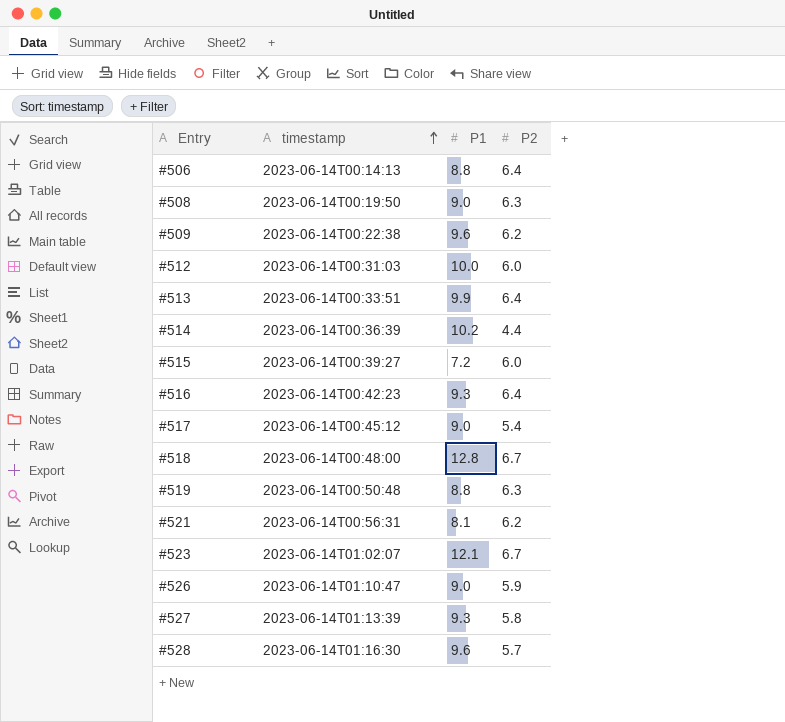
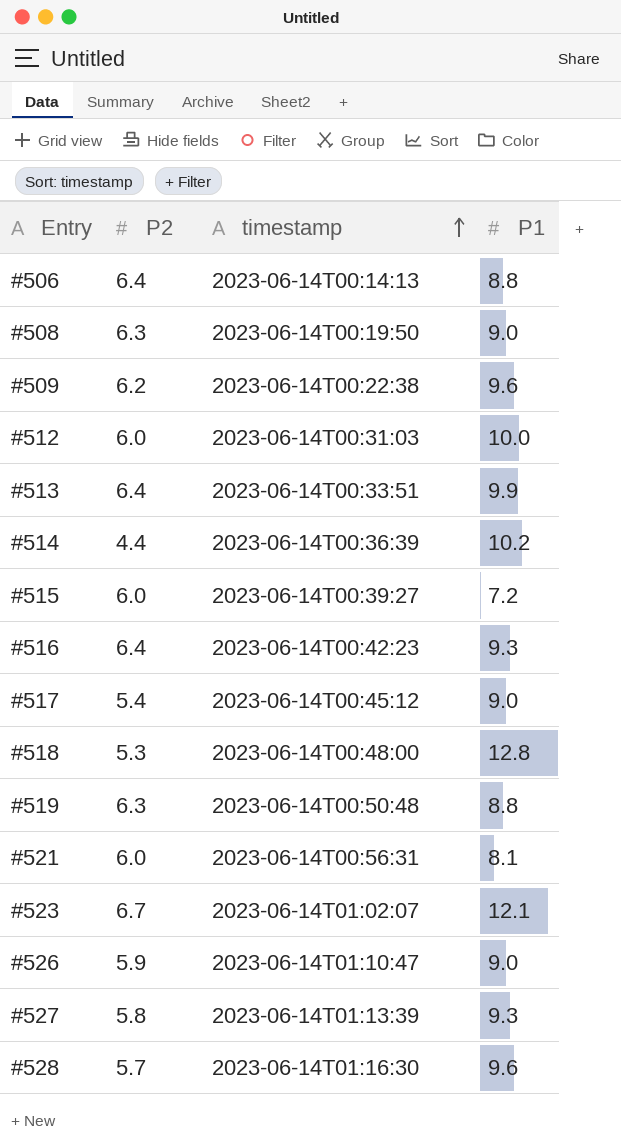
column P2 | position: 4 -> 2
#518 | P2: 6.7 -> 5.3
#521 | P2: 6.2 -> 6.0

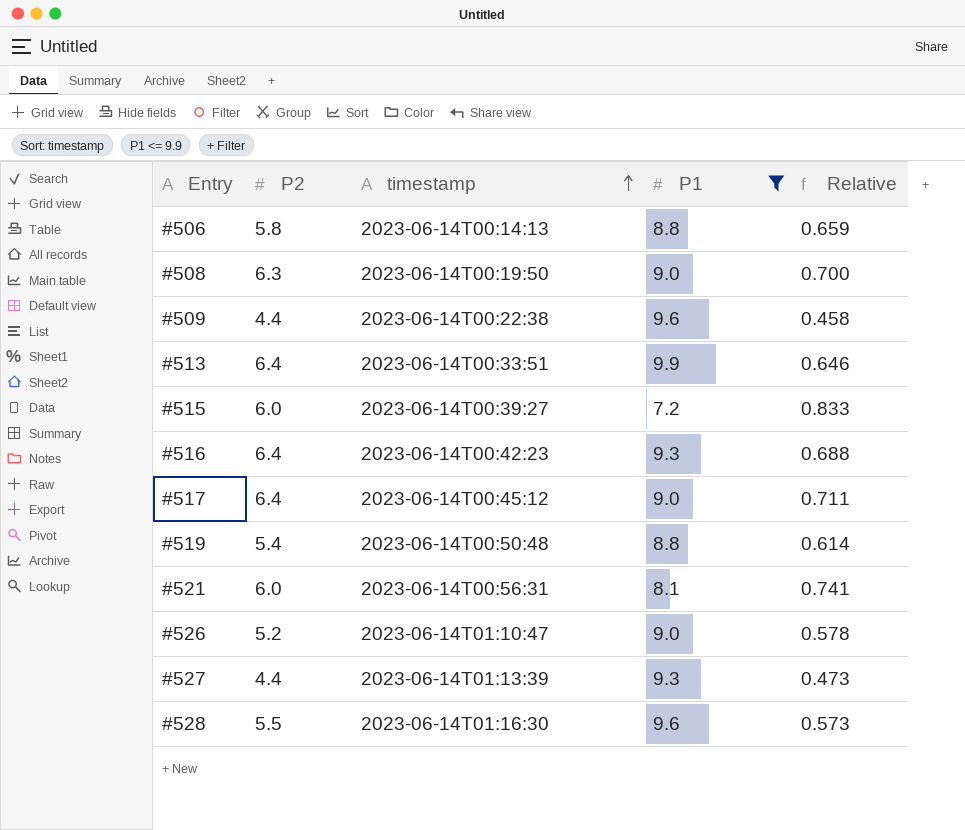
filter: none -> P1 <= 9.9
column Relative | formula: none -> [P2] / [P1]
#506 | P2: 6.4 -> 5.8
#509 | P2: 6.2 -> 4.4
#517 | P2: 5.4 -> 6.4
#519 | P2: 6.3 -> 5.4
#526 | P2: 5.9 -> 5.2
#527 | P2: 5.8 -> 4.4
#528 | P2: 5.7 -> 5.5

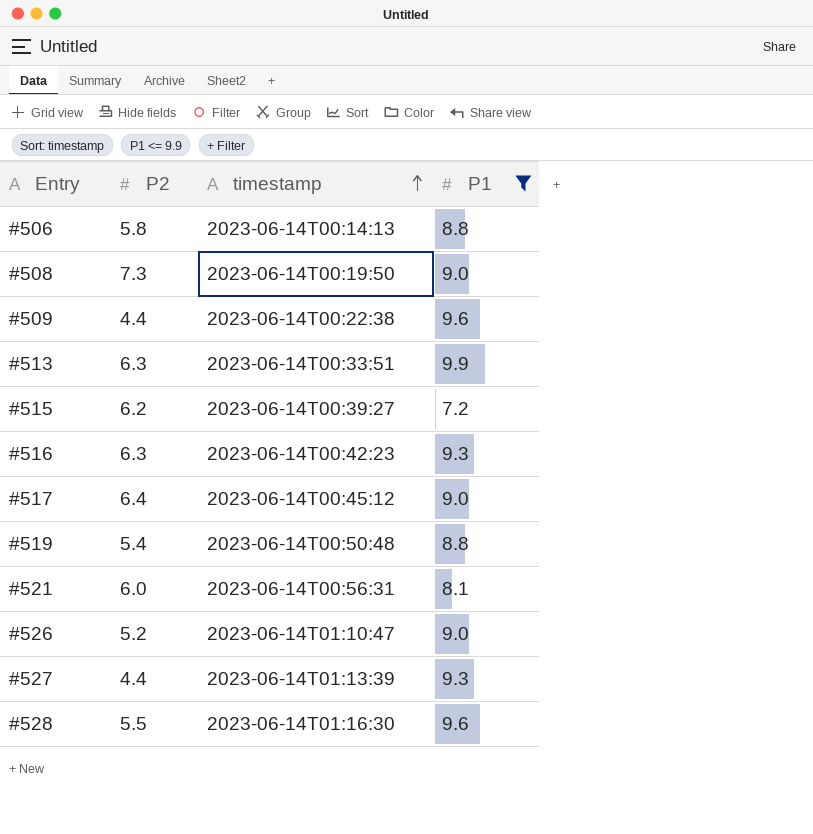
column Relative | formula: [P2] / [P1] -> none
#508 | P2: 6.3 -> 7.3
#513 | P2: 6.4 -> 6.3
#515 | P2: 6.0 -> 6.2
#516 | P2: 6.4 -> 6.3

